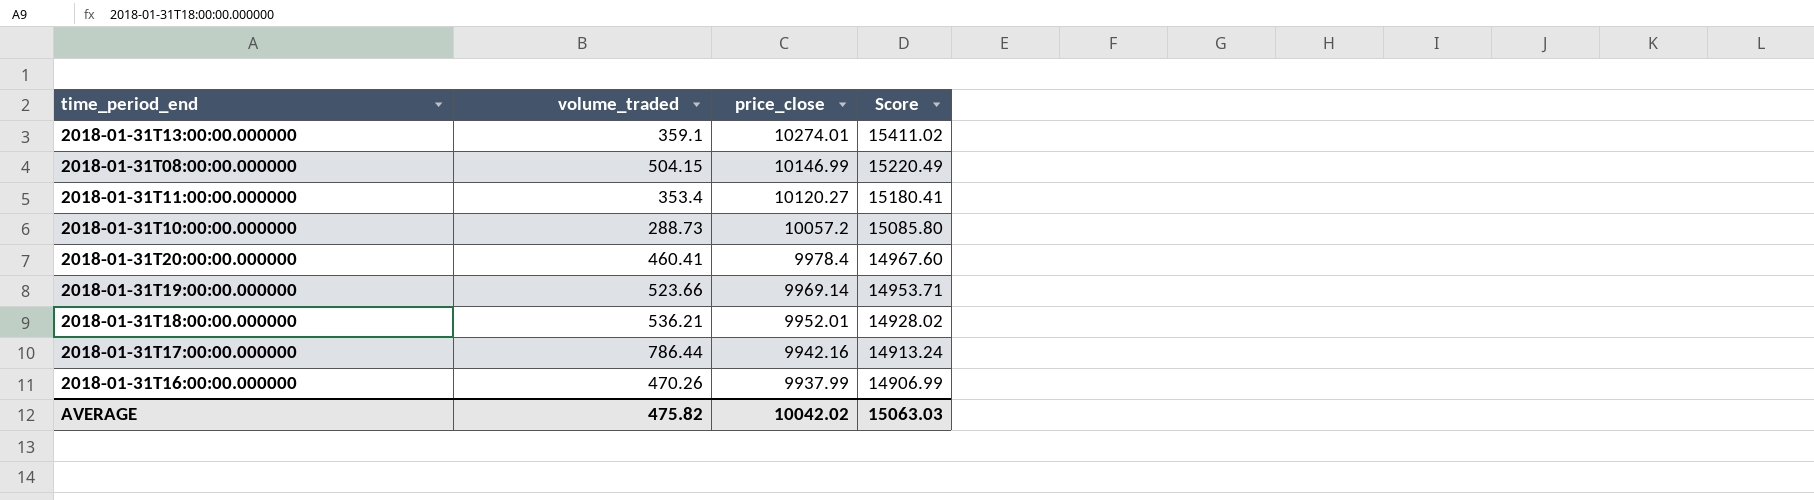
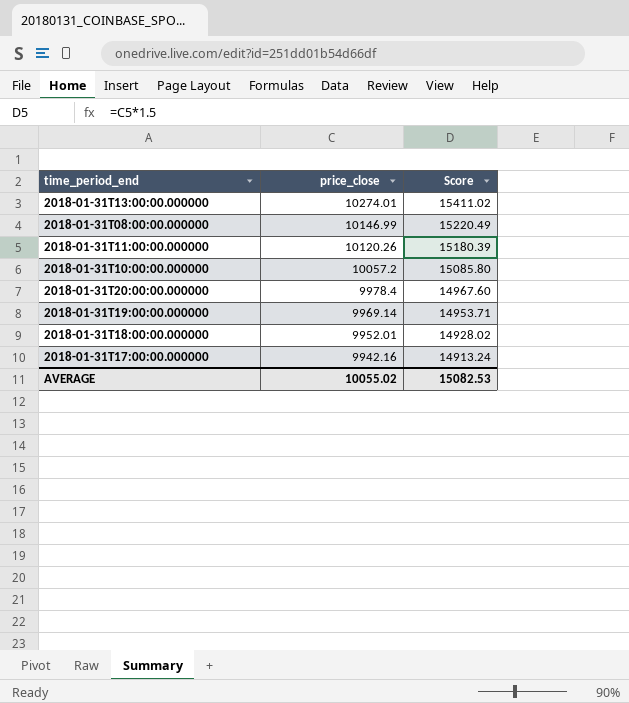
column volume_traded | position: 2 -> none
row 2018-01-31T16:00:00.000000: 470.26 | 9937.99 | 14906.99 -> none
2018-01-31T11:00:00.000000 | price_close: 10120.27 -> 10120.26
2018-01-31T11:00:00.000000 | Score: 15180.41 -> 15180.39
AVERAGE | price_close: 10042.02 -> 10055.02
AVERAGE | Score: 15063.03 -> 15082.53

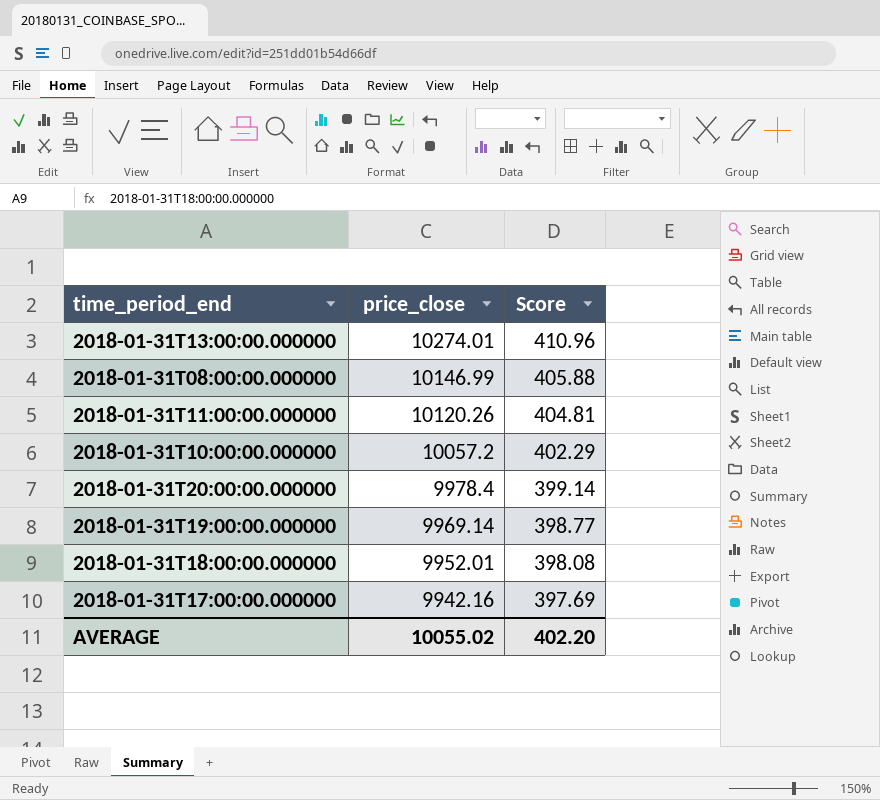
column Score | formula: [price_close] * 1.5 -> [price_close] * 0.04
AVERAGE | Score: 15082.53 -> 402.20

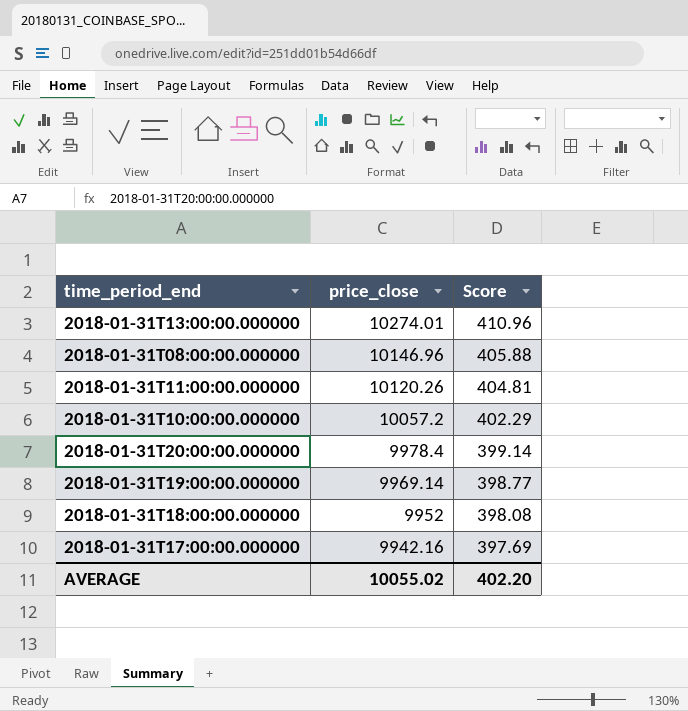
2018-01-31T08:00:00.000000 | price_close: 10146.99 -> 10146.96
2018-01-31T18:00:00.000000 | price_close: 9952.01 -> 9952

